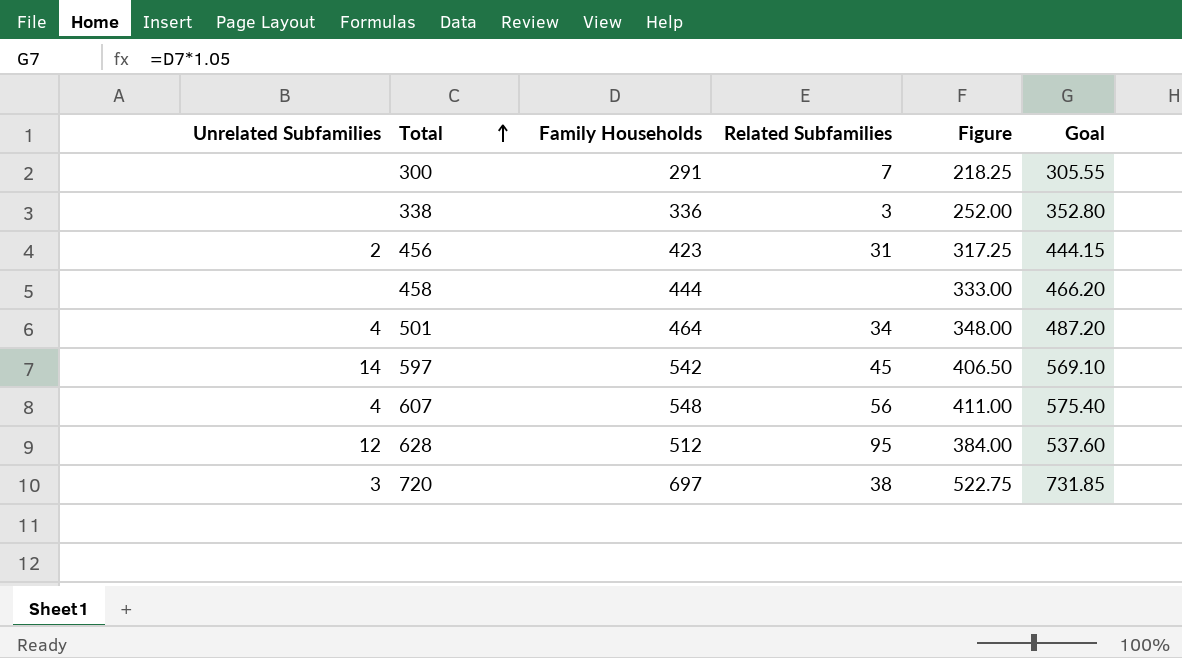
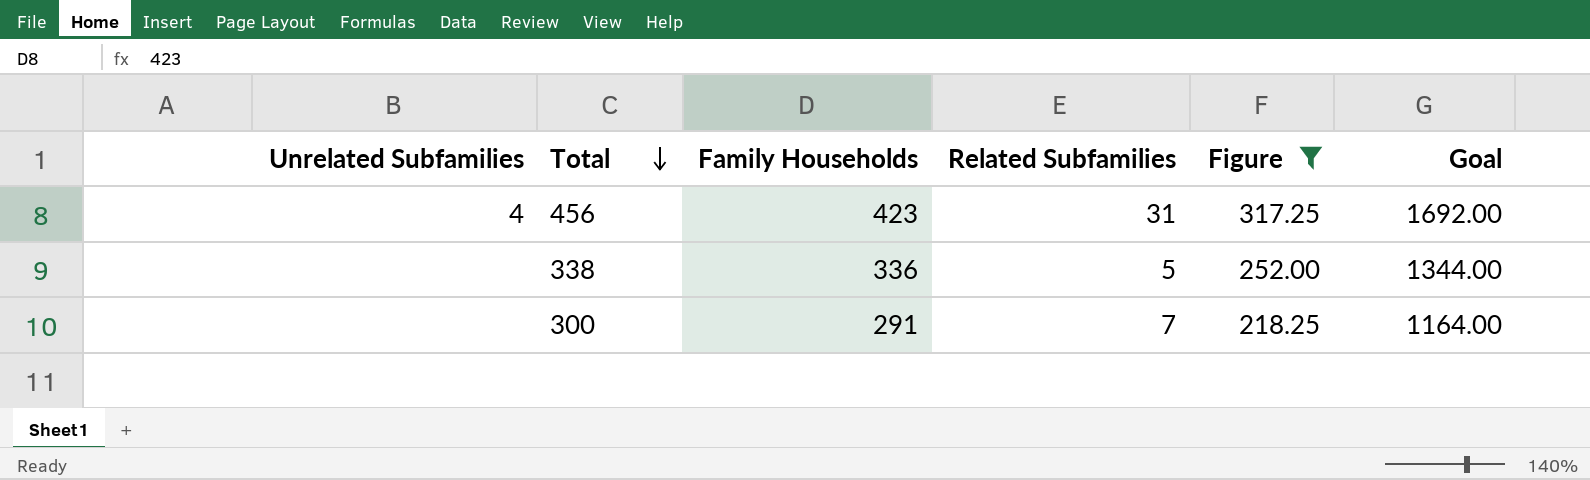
filter: none -> Figure <= 317.25
row order: Total ascending -> Total descending
column Goal | formula: [Family Households] * 1.05 -> [Family Households] * 4
456 | Unrelated Subfamilies: 2 -> 4
338 | Related Subfamilies: 3 -> 5

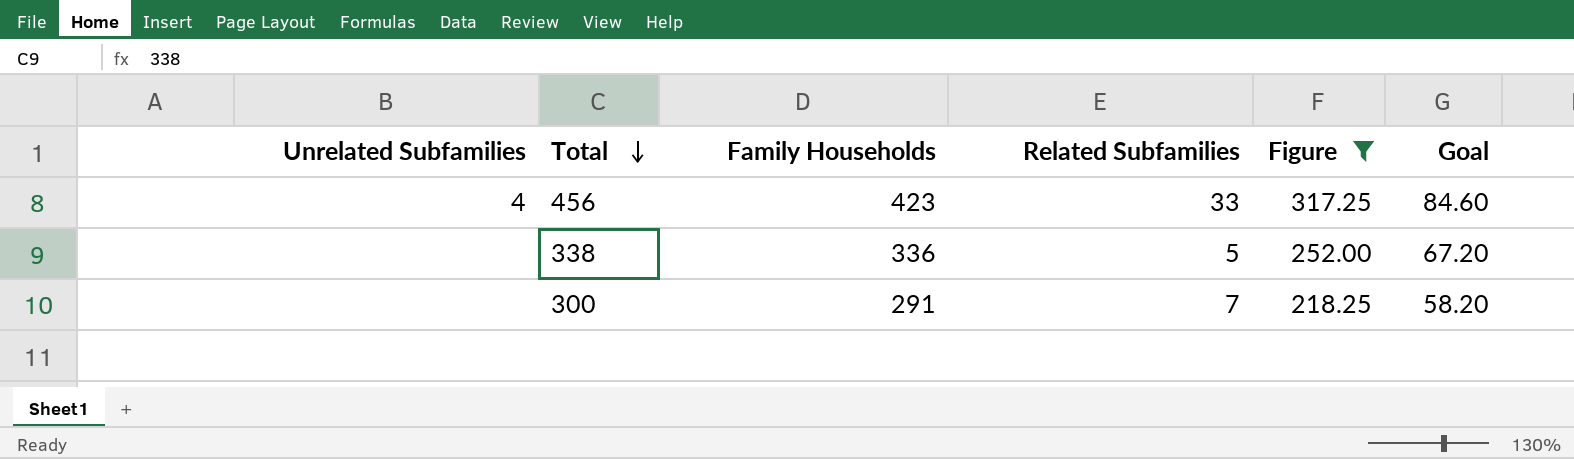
column Goal | formula: [Family Households] * 4 -> [Family Households] * 0.2
456 | Related Subfamilies: 31 -> 33

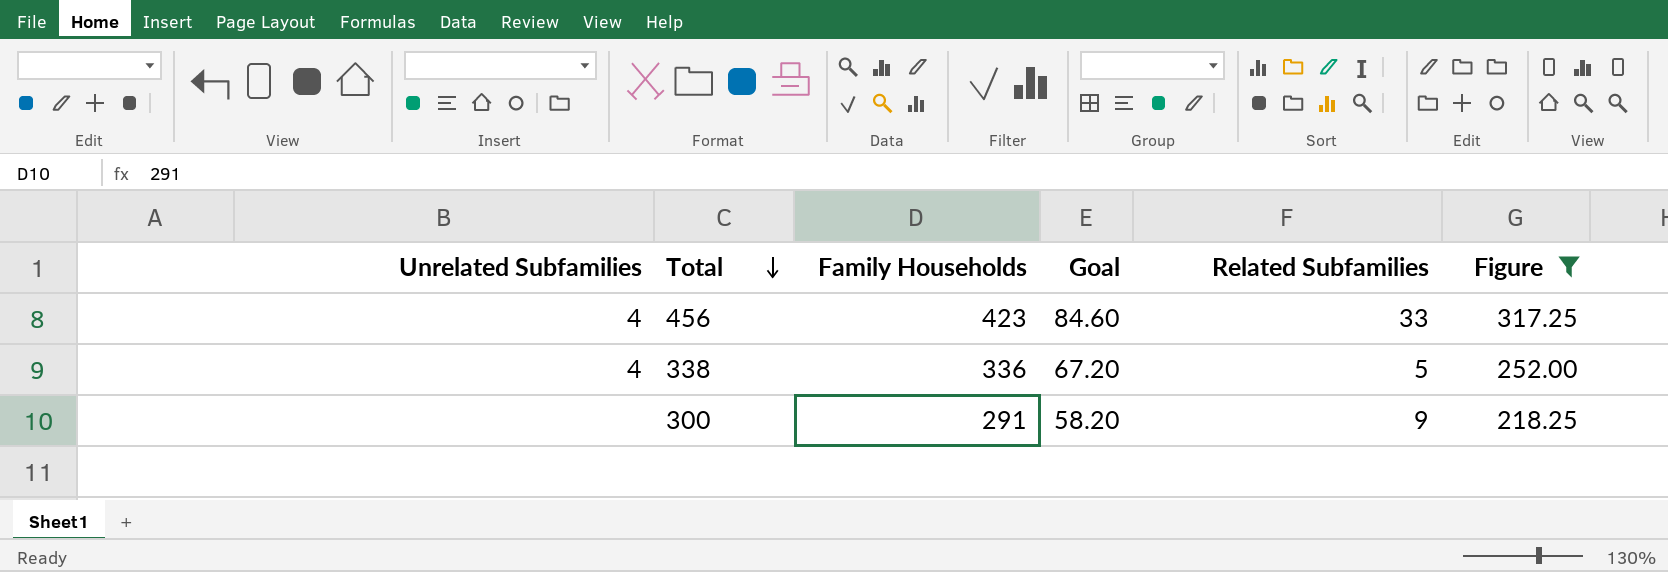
column Goal | position: 6 -> 4
338 | Unrelated Subfamilies: none -> 4
300 | Related Subfamilies: 7 -> 9

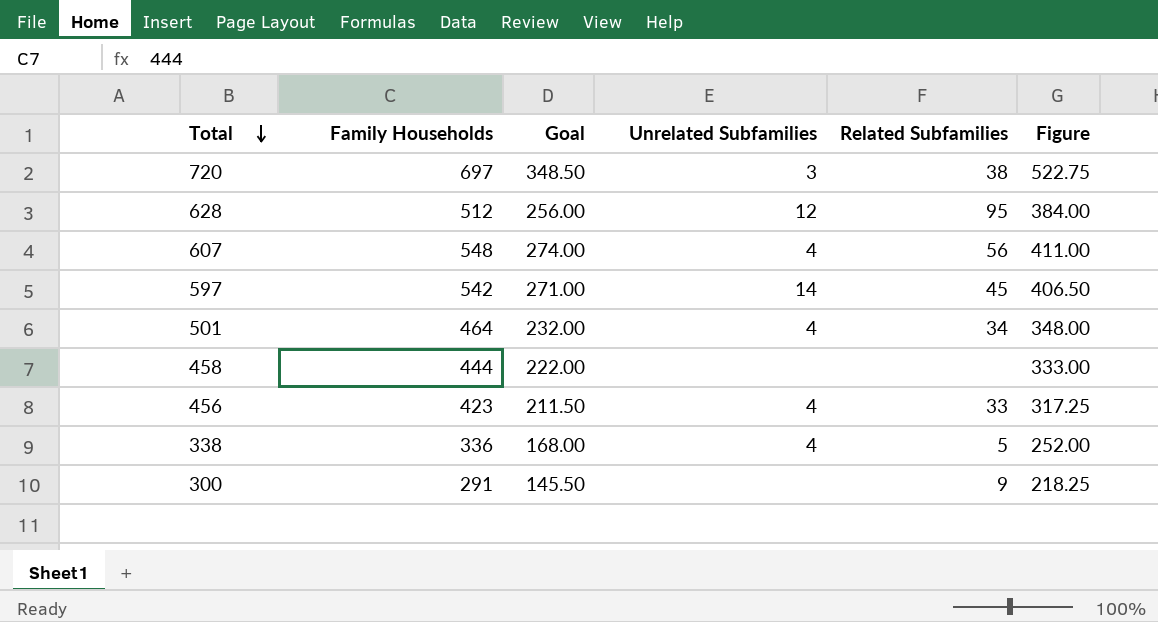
filter: Figure <= 317.25 -> none
column Goal | formula: [Family Households] * 0.2 -> [Family Households] * 0.5
column Unrelated Subfamilies | position: 1 -> 4

